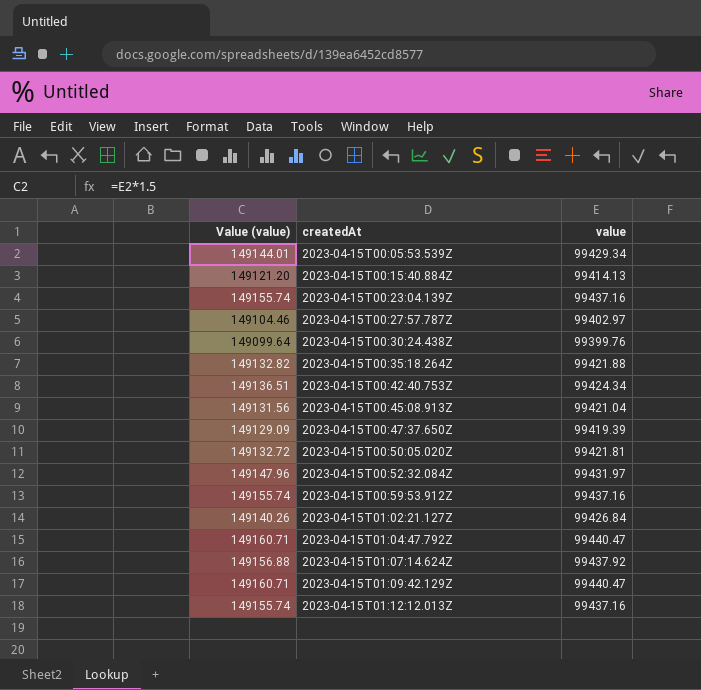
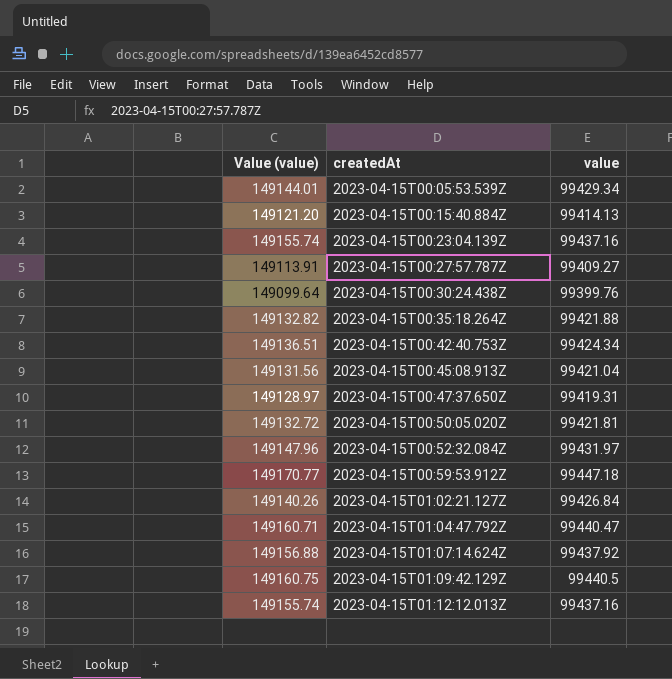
2023-04-15T00:27:57.787Z | Value (value): 149104.46 -> 149113.91
2023-04-15T00:27:57.787Z | value: 99402.97 -> 99409.27
2023-04-15T00:47:37.650Z | Value (value): 149129.09 -> 149128.97
2023-04-15T00:47:37.650Z | value: 99419.39 -> 99419.31
2023-04-15T00:59:53.912Z | Value (value): 149155.74 -> 149170.77
2023-04-15T00:59:53.912Z | value: 99437.16 -> 99447.18
2023-04-15T01:09:42.129Z | Value (value): 149160.71 -> 149160.75
2023-04-15T01:09:42.129Z | value: 99440.47 -> 99440.5

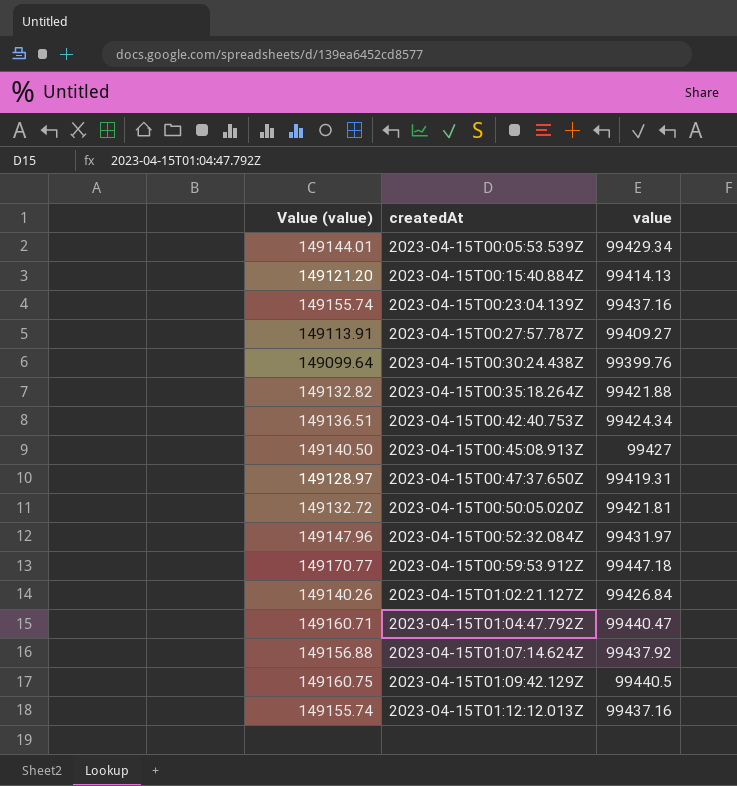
2023-04-15T00:45:08.913Z | Value (value): 149131.56 -> 149140.50
2023-04-15T00:45:08.913Z | value: 99421.04 -> 99427

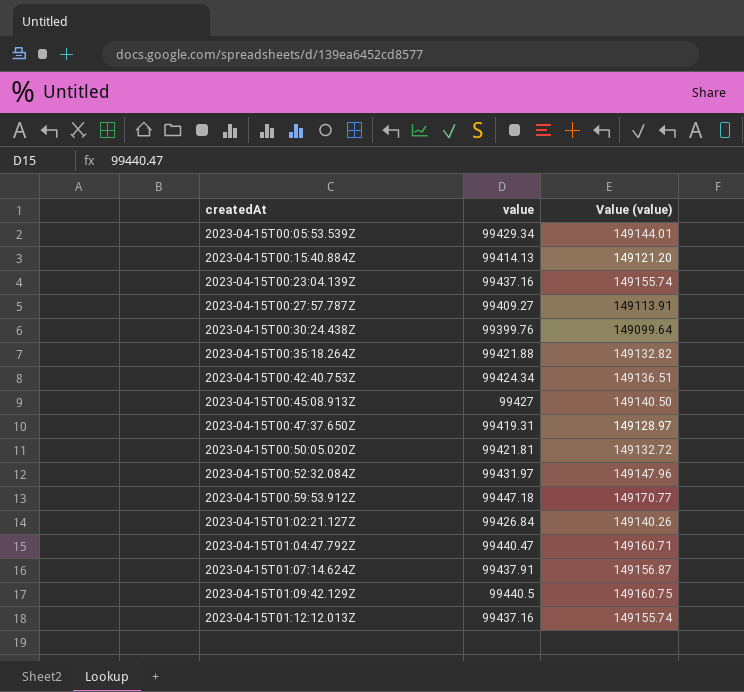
column Value (value) | position: 1 -> 3
2023-04-15T01:07:14.624Z | value: 99437.92 -> 99437.91
2023-04-15T01:07:14.624Z | Value (value): 149156.88 -> 149156.87

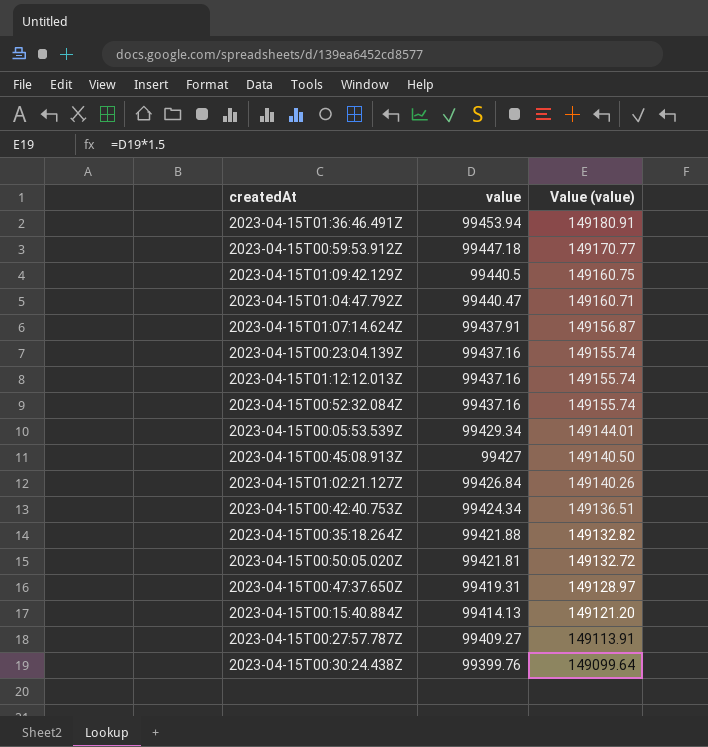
row order: createdAt ascending -> value descending
row 2023-04-15T01:36:46.491Z: none -> 99453.94 | 149180.91
2023-04-15T00:52:32.084Z | value: 99431.97 -> 99437.16
2023-04-15T00:52:32.084Z | Value (value): 149147.96 -> 149155.74

